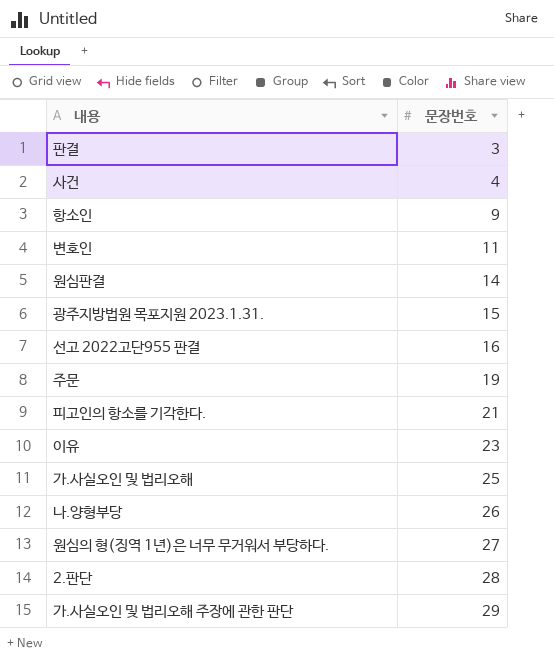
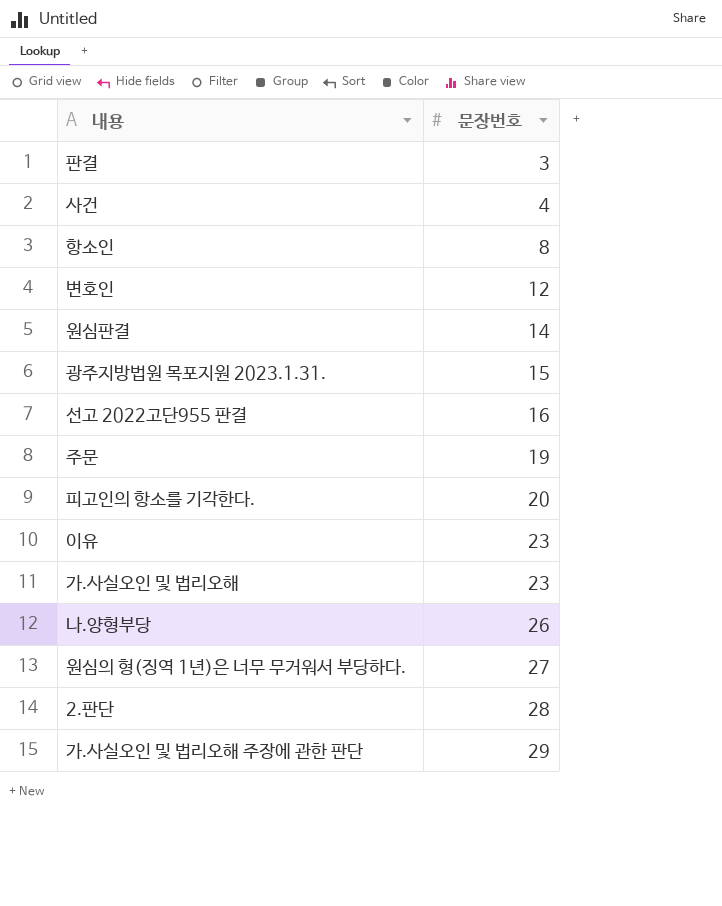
항소인 | 문장번호: 9 -> 8
변호인 | 문장번호: 11 -> 12
피고인의 항소를 기각한다. | 문장번호: 21 -> 20
가.사실오인 및 법리오해 | 문장번호: 25 -> 23

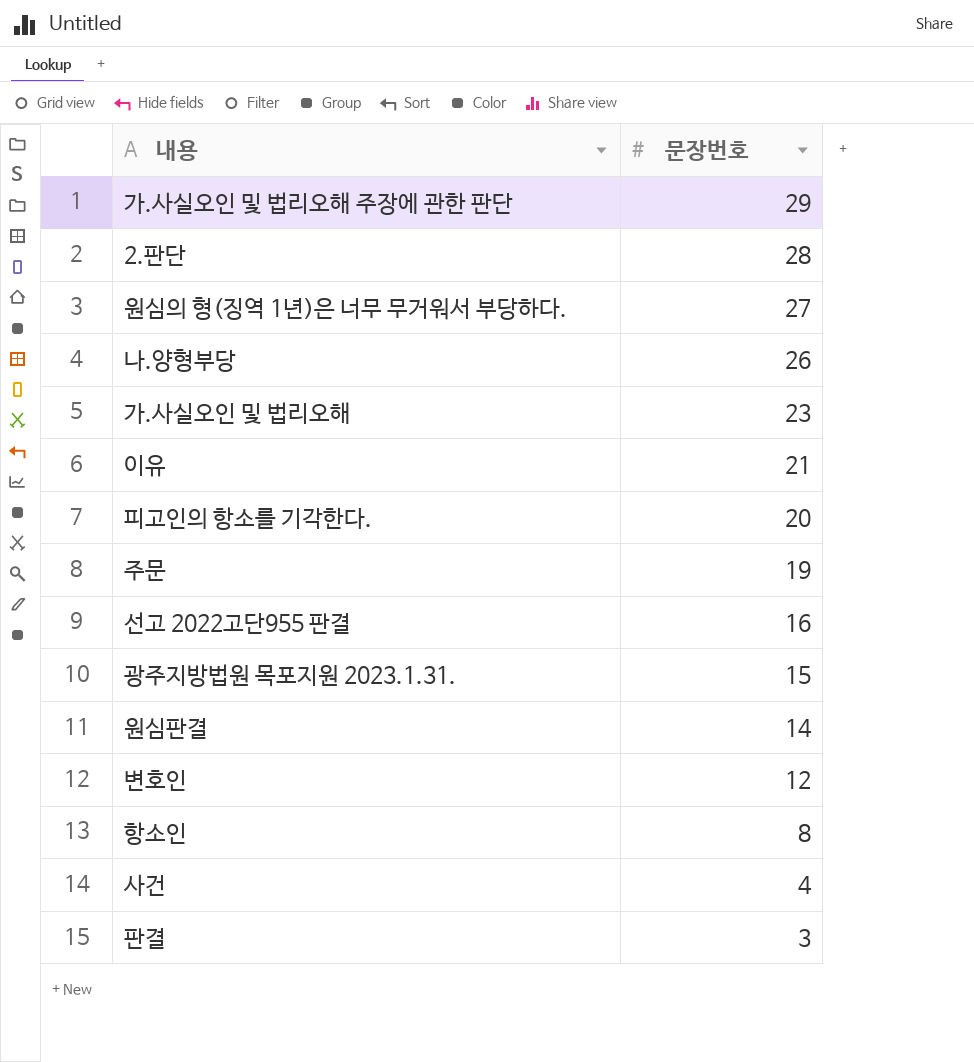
row order: 문장번호 ascending -> 문장번호 descending
이유 | 문장번호: 23 -> 21

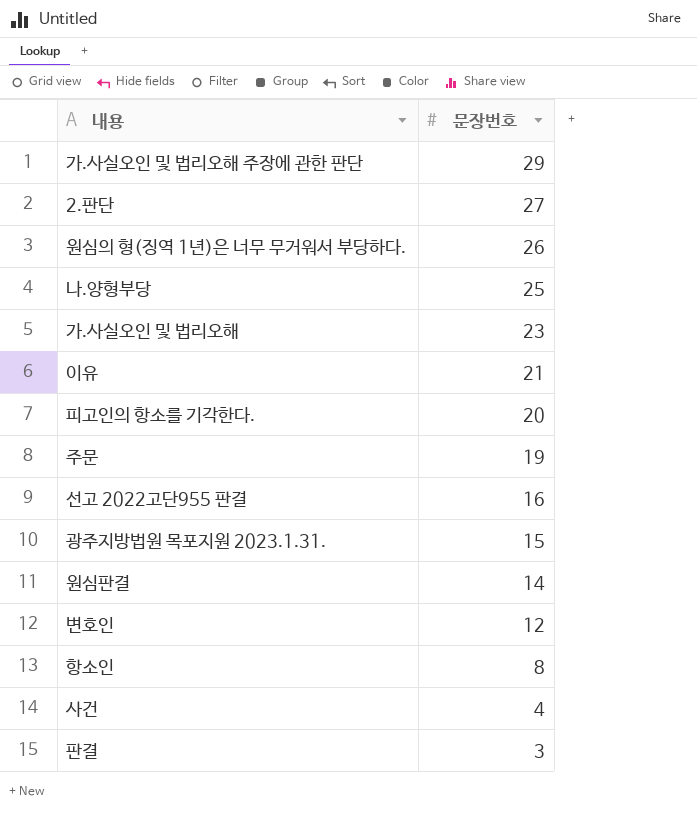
2.판단 | 문장번호: 28 -> 27
원심의 형(징역 1년)은 너무 무거워서 부당하다. | 문장번호: 27 -> 26
나.양형부당 | 문장번호: 26 -> 25

